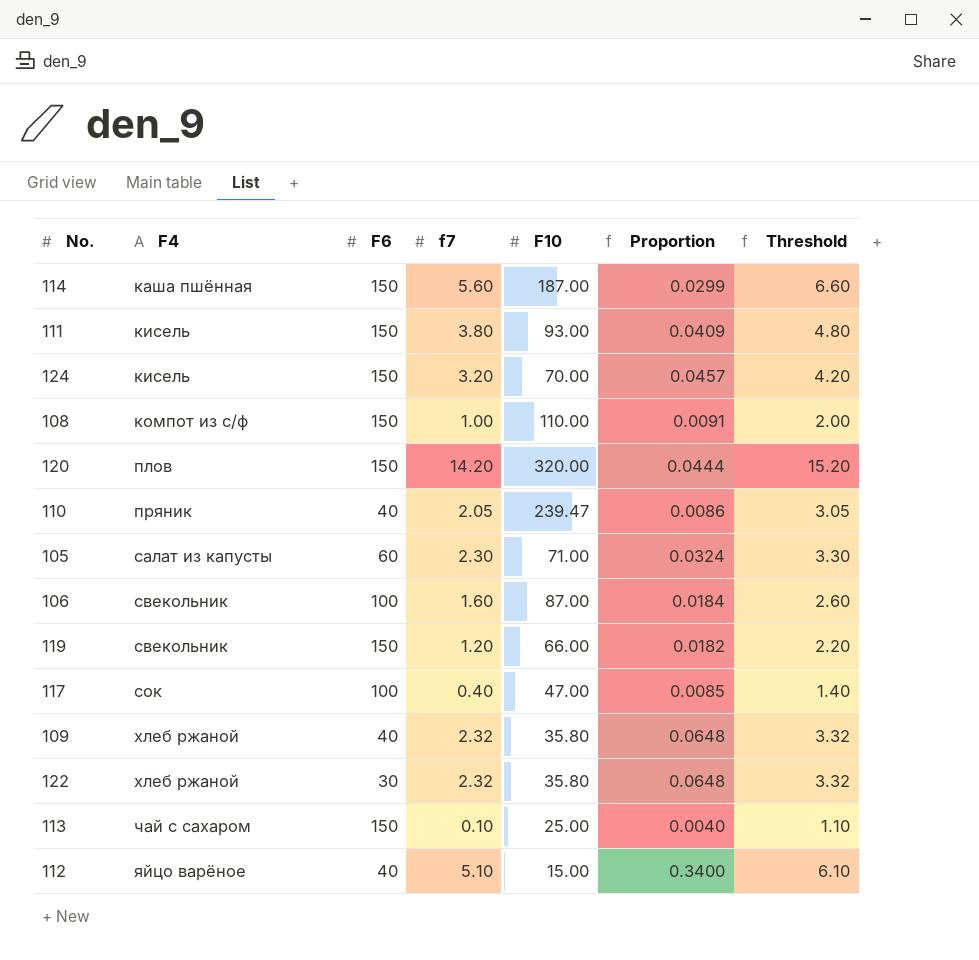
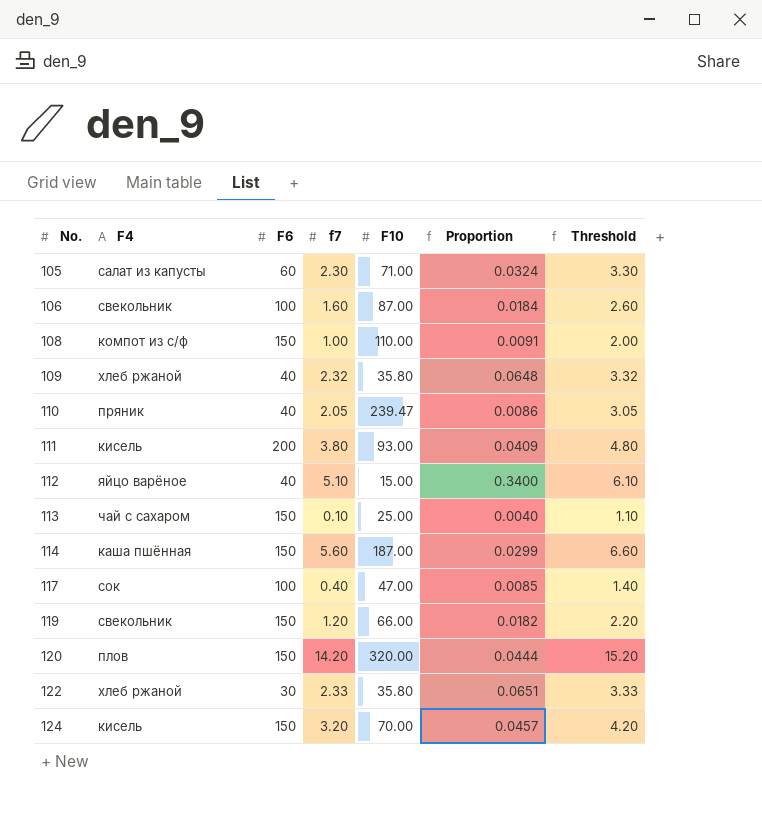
row order: F4 ascending -> No. ascending
111 | F6: 150 -> 200
122 | f7: 2.32 -> 2.33
122 | Proportion: 0.0648 -> 0.0651
122 | Threshold: 3.32 -> 3.33

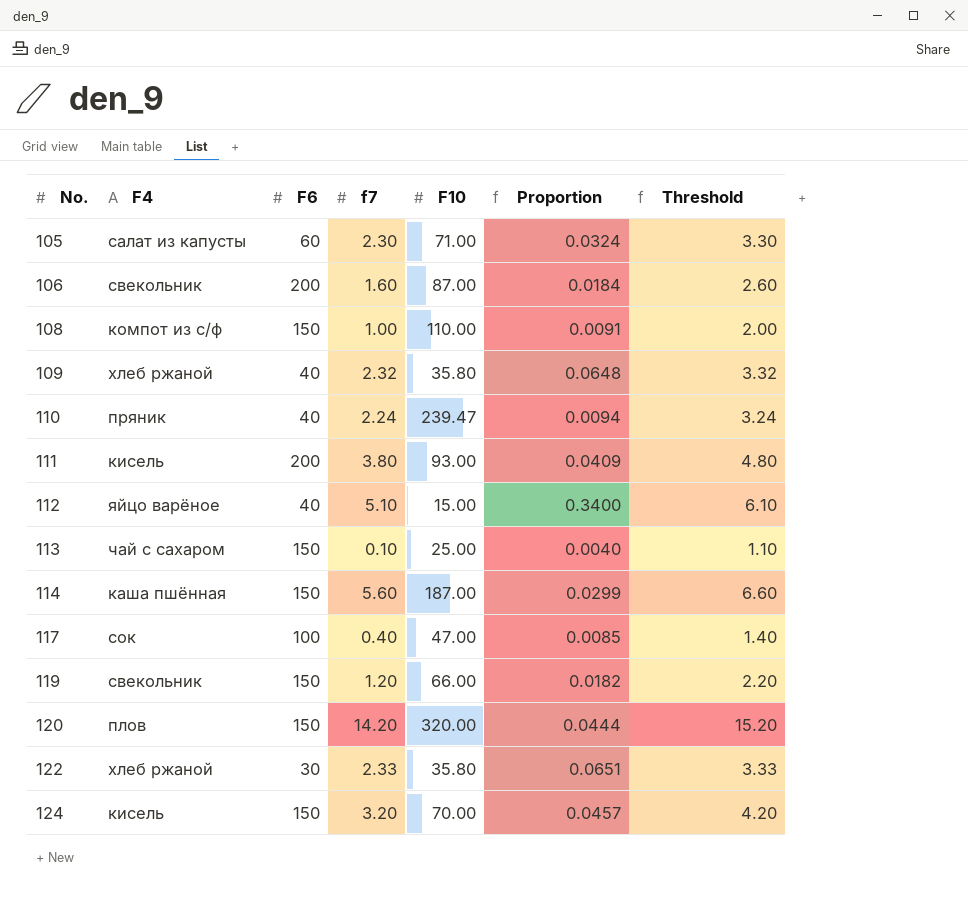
106 | F6: 100 -> 200
110 | f7: 2.05 -> 2.24
110 | Proportion: 0.0086 -> 0.0094
110 | Threshold: 3.05 -> 3.24

